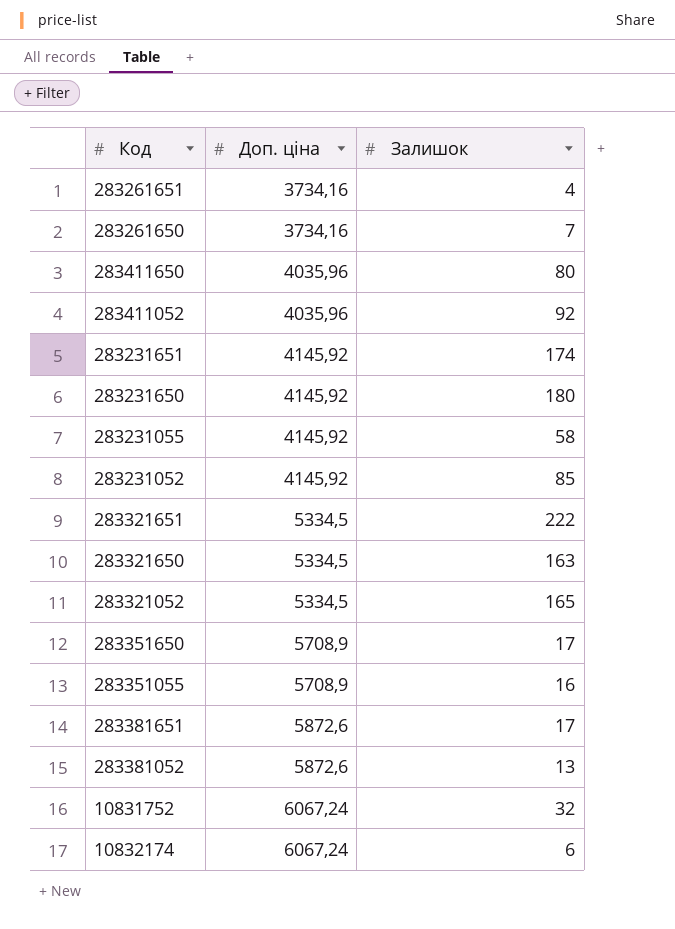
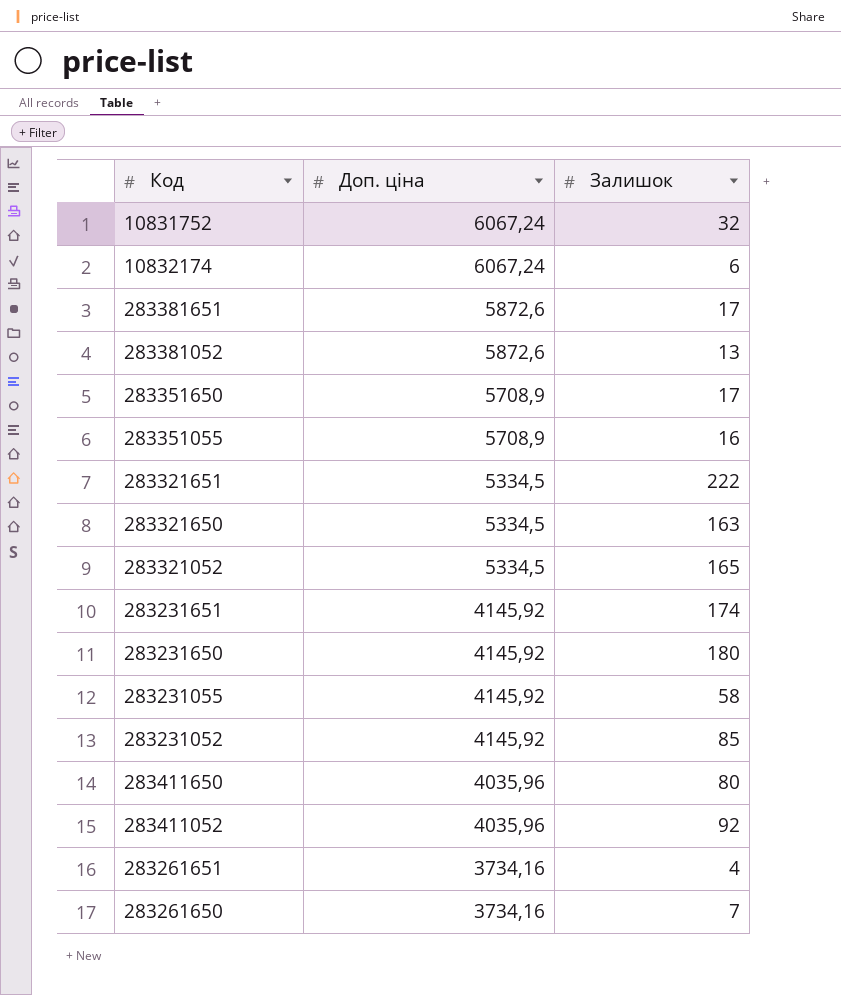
row order: Доп. ціна ascending -> Доп. ціна descending

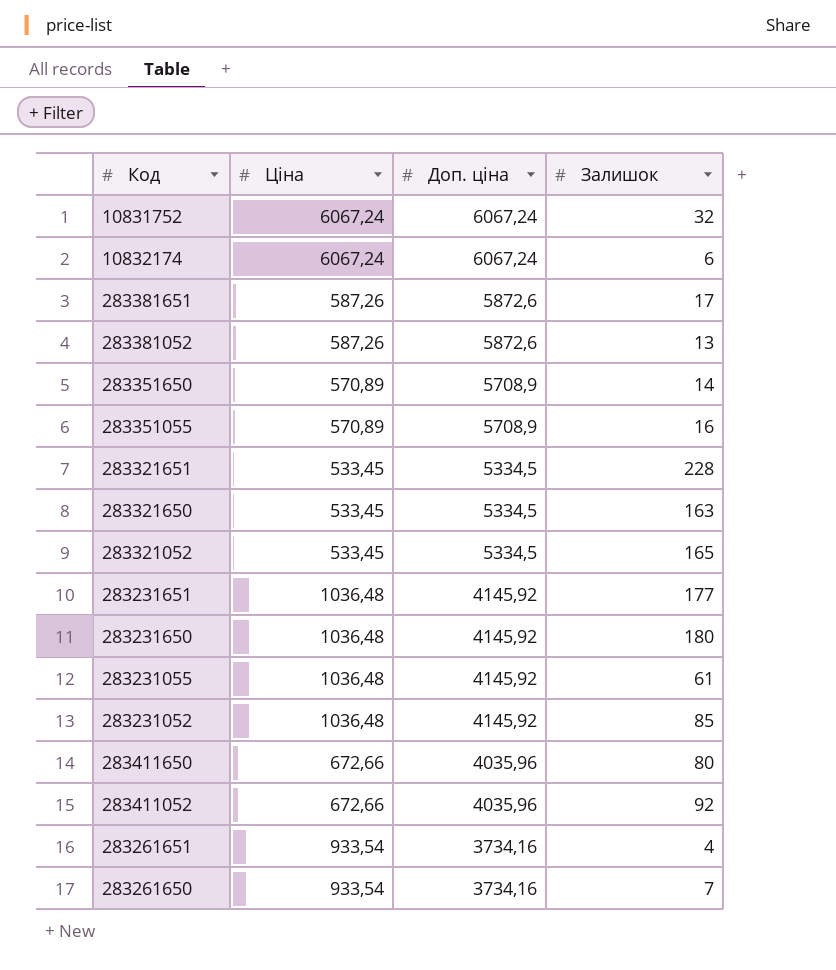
column Ціна | position: none -> 2
283351650 | Залишок: 17 -> 14
283321651 | Залишок: 222 -> 228
283231651 | Залишок: 174 -> 177
283231055 | Залишок: 58 -> 61

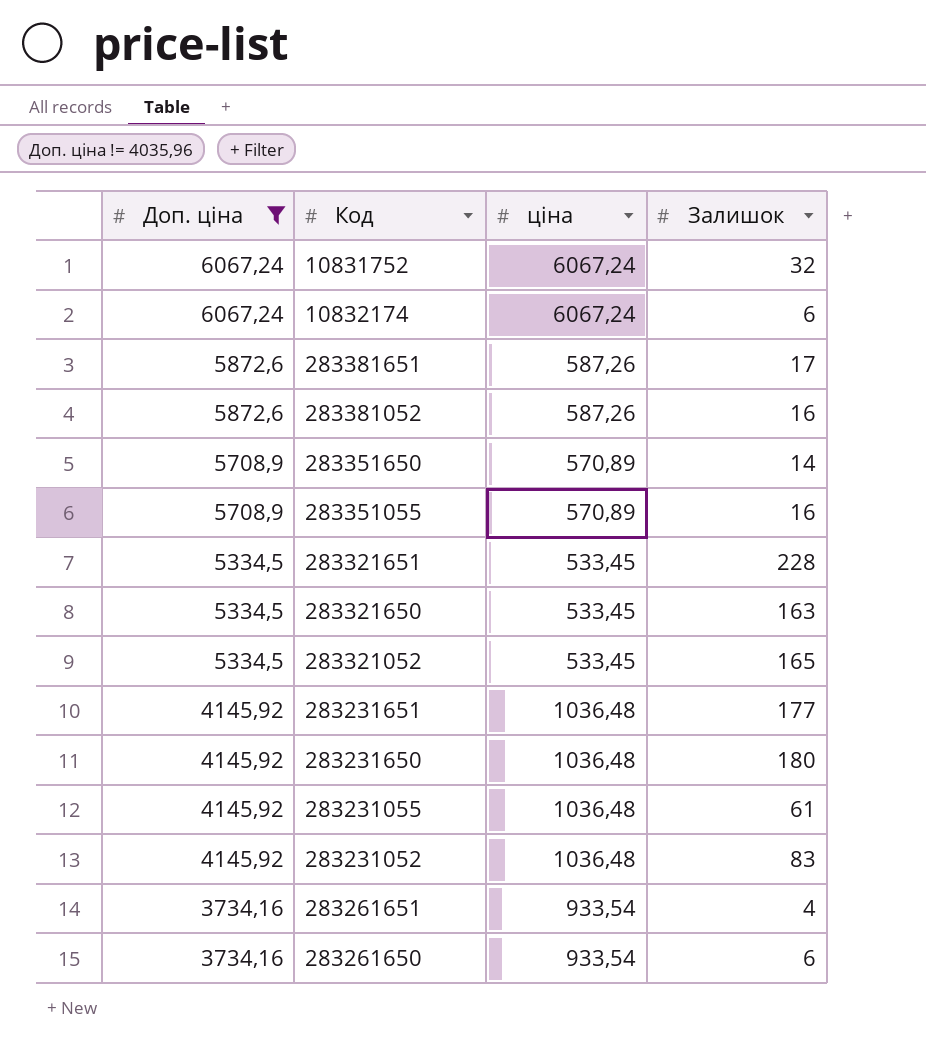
filter: none -> Доп. ціна != 4035,96
column Доп. ціна | position: 3 -> 1
column name: Ціна -> ціна
283381052 | Залишок: 13 -> 16
283231052 | Залишок: 85 -> 83
283261650 | Залишок: 7 -> 6

